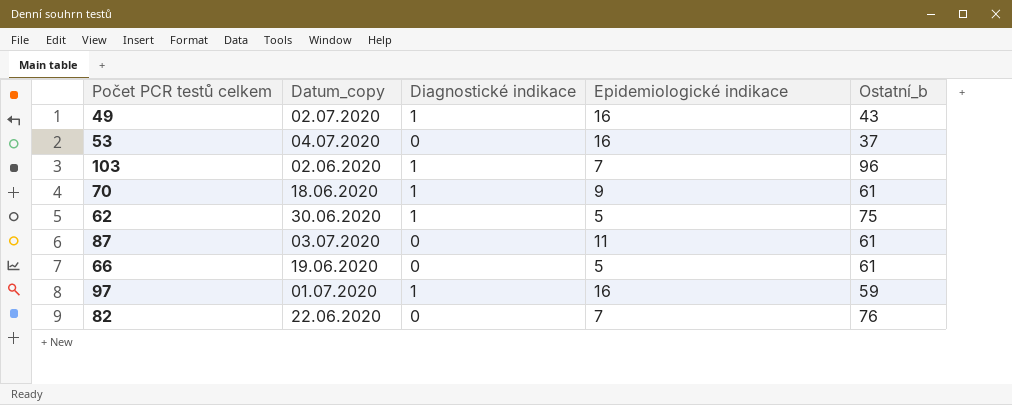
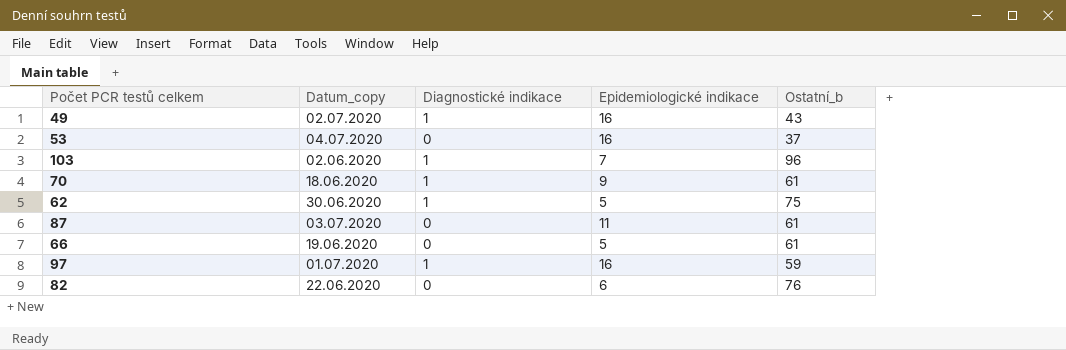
82 | Epidemiologické indikace: 7 -> 6

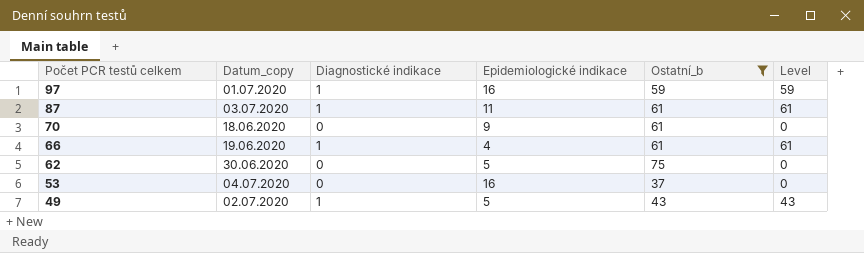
filter: none -> Ostatní_b <= 75
row order: none -> Počet PCR testů celkem descending
column Level | formula: none -> [Diagnostické indikace] * [Ostatní_b]
87 | Diagnostické indikace: 0 -> 1
70 | Diagnostické indikace: 1 -> 0
66 | Diagnostické indikace: 0 -> 1
66 | Epidemiologické indikace: 5 -> 4
62 | Diagnostické indikace: 1 -> 0
49 | Epidemiologické indikace: 16 -> 5

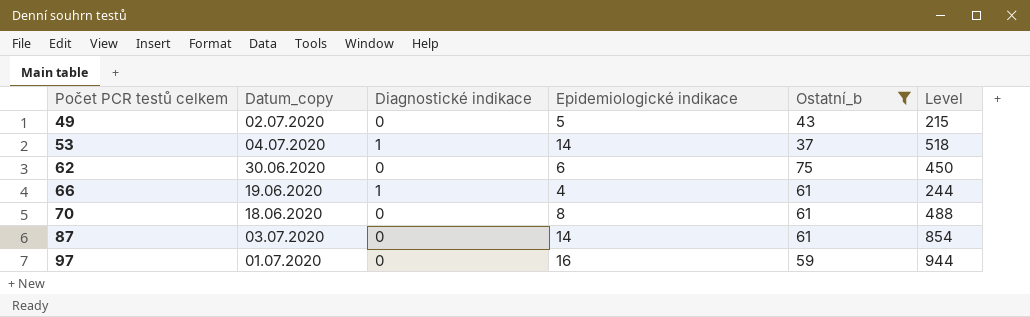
row order: Počet PCR testů celkem descending -> Počet PCR testů celkem ascending
column Level | formula: [Diagnostické indikace] * [Ostatní_b] -> [Epidemiologické indikace] * [Ostatní_b]
49 | Diagnostické indikace: 1 -> 0
53 | Diagnostické indikace: 0 -> 1
53 | Epidemiologické indikace: 16 -> 14
62 | Epidemiologické indikace: 5 -> 6
70 | Epidemiologické indikace: 9 -> 8
87 | Diagnostické indikace: 1 -> 0
87 | Epidemiologické indikace: 11 -> 14
97 | Diagnostické indikace: 1 -> 0

